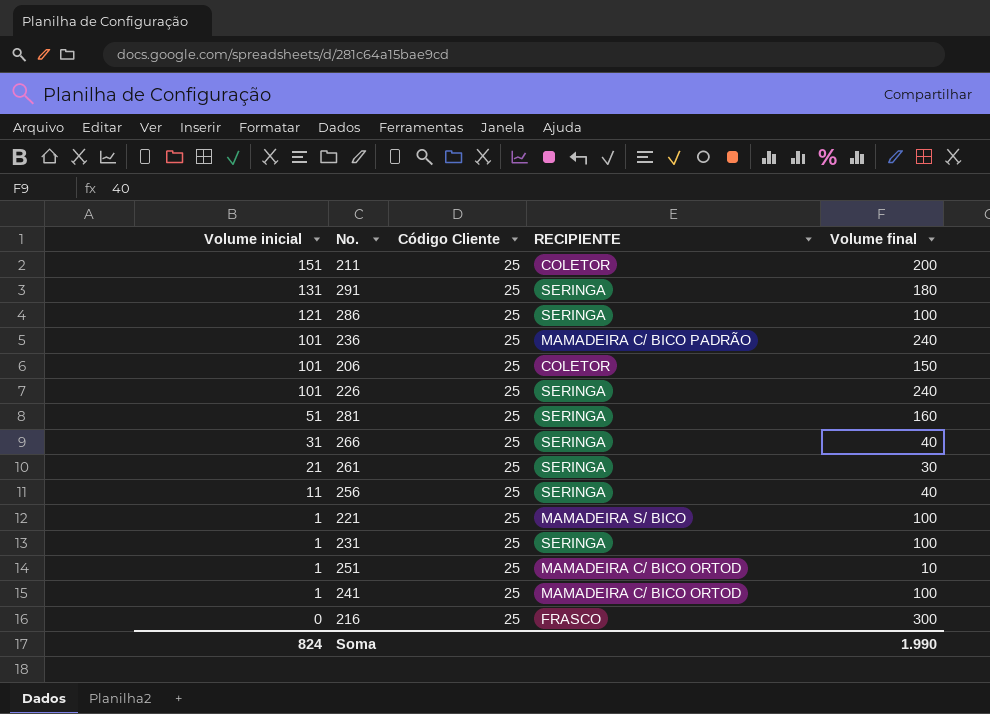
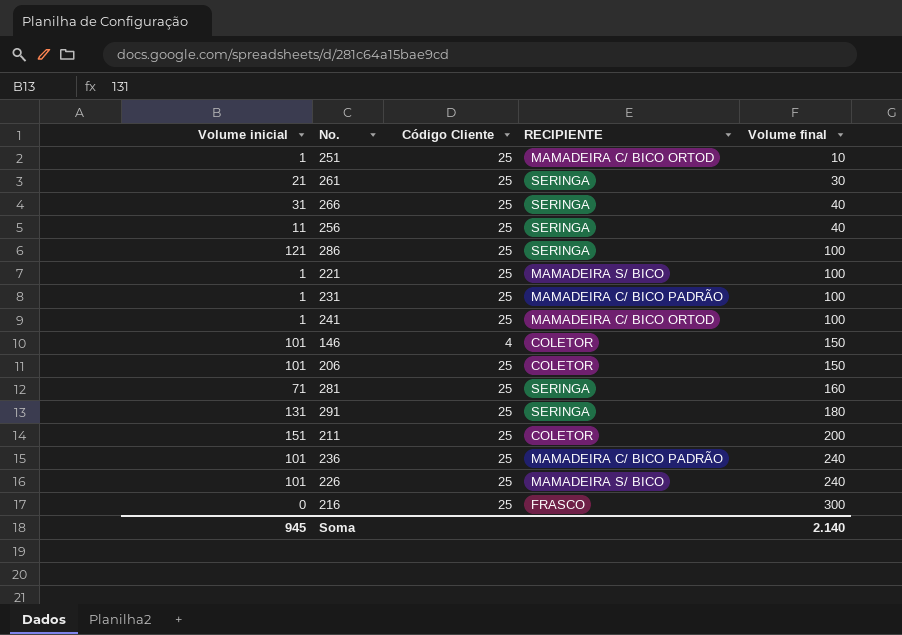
row order: Volume inicial descending -> Volume final ascending
231 | RECIPIENTE: SERINGA -> MAMADEIRA C/ BICO PADRÃO
row 146: none -> 101 | 4 | COLETOR | 150
281 | Volume inicial: 51 -> 71
226 | RECIPIENTE: SERINGA -> MAMADEIRA S/ BICO
Soma | Volume inicial: 824 -> 945
Soma | Volume final: 1.990 -> 2.140

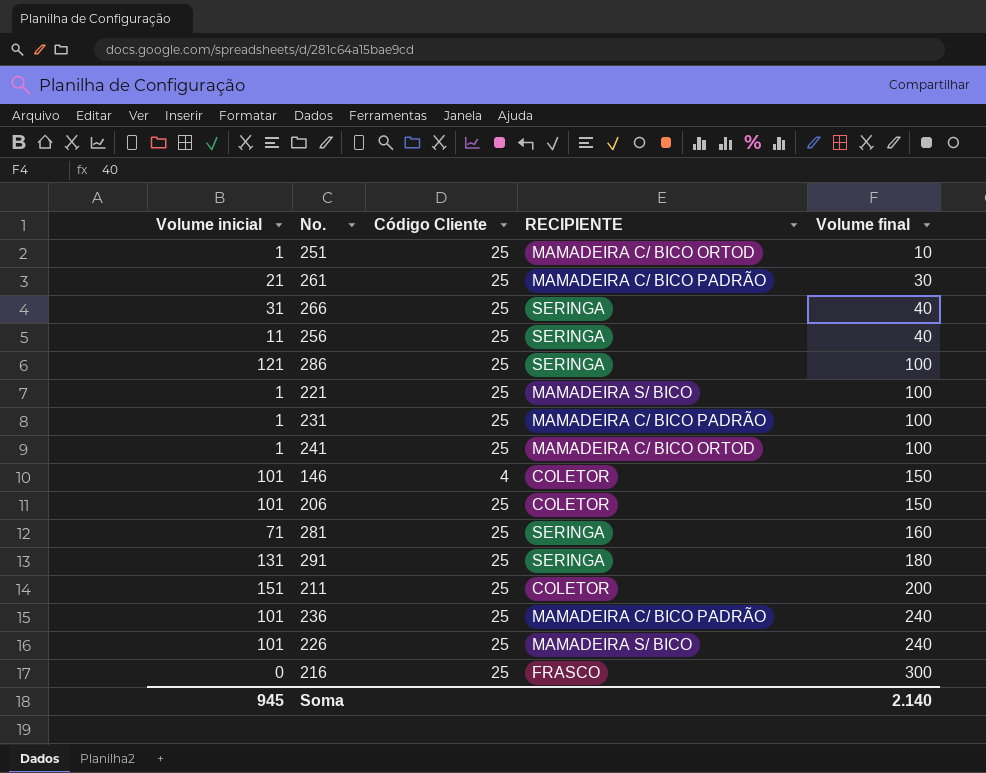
261 | RECIPIENTE: SERINGA -> MAMADEIRA C/ BICO PADRÃO

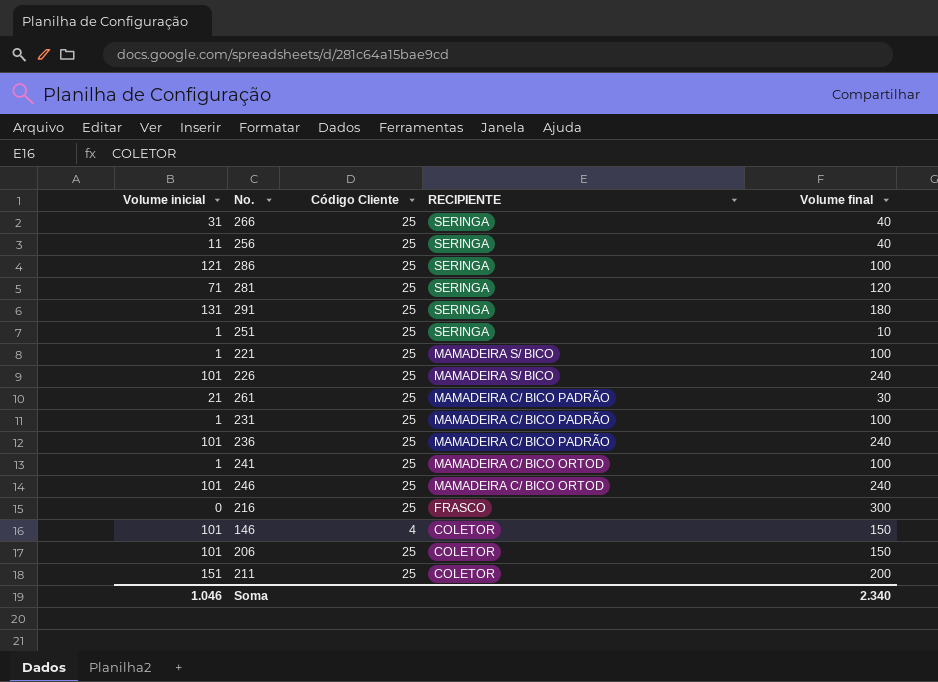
row order: Volume final ascending -> RECIPIENTE descending
281 | Volume final: 160 -> 120
251 | RECIPIENTE: MAMADEIRA C/ BICO ORTOD -> SERINGA
row 246: none -> 101 | 25 | MAMADEIRA C/ BICO ORTOD | 240
Soma | Volume inicial: 945 -> 1.046
Soma | Volume final: 2.140 -> 2.340

